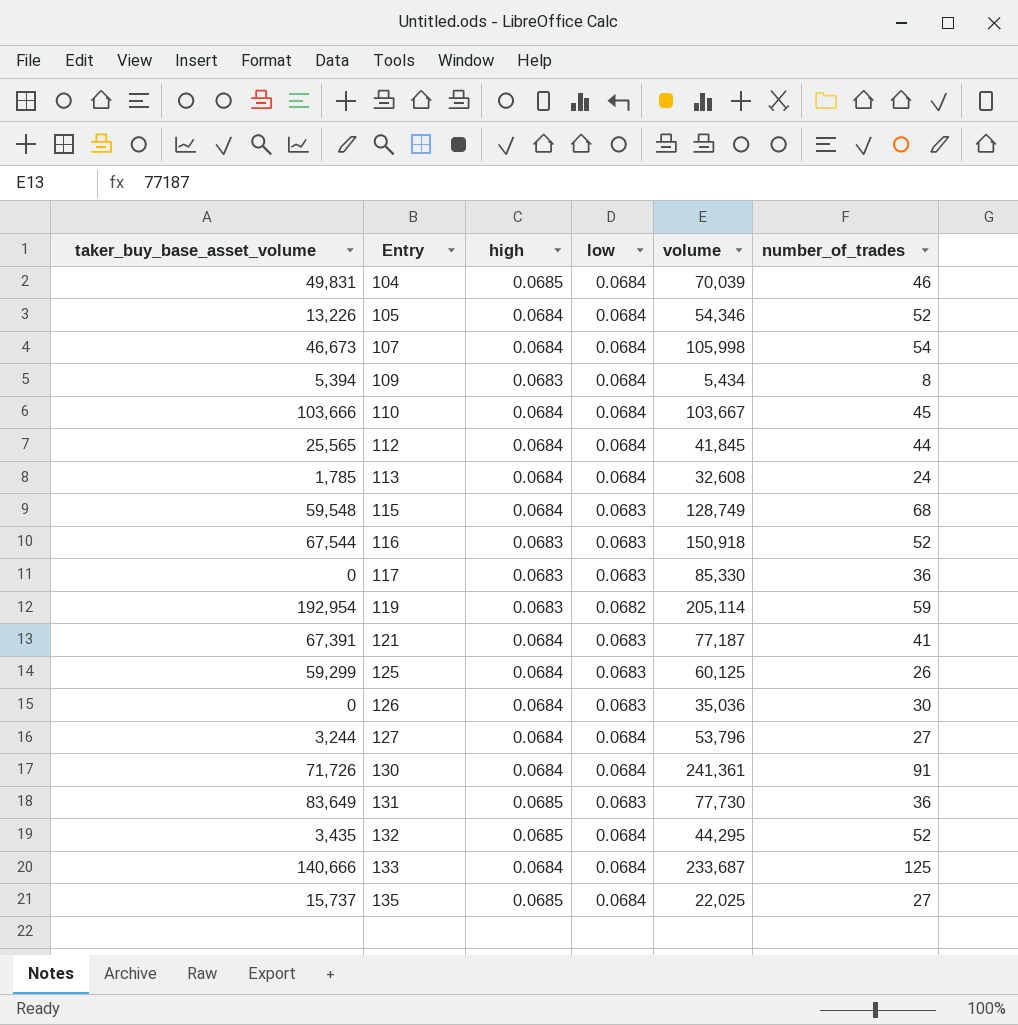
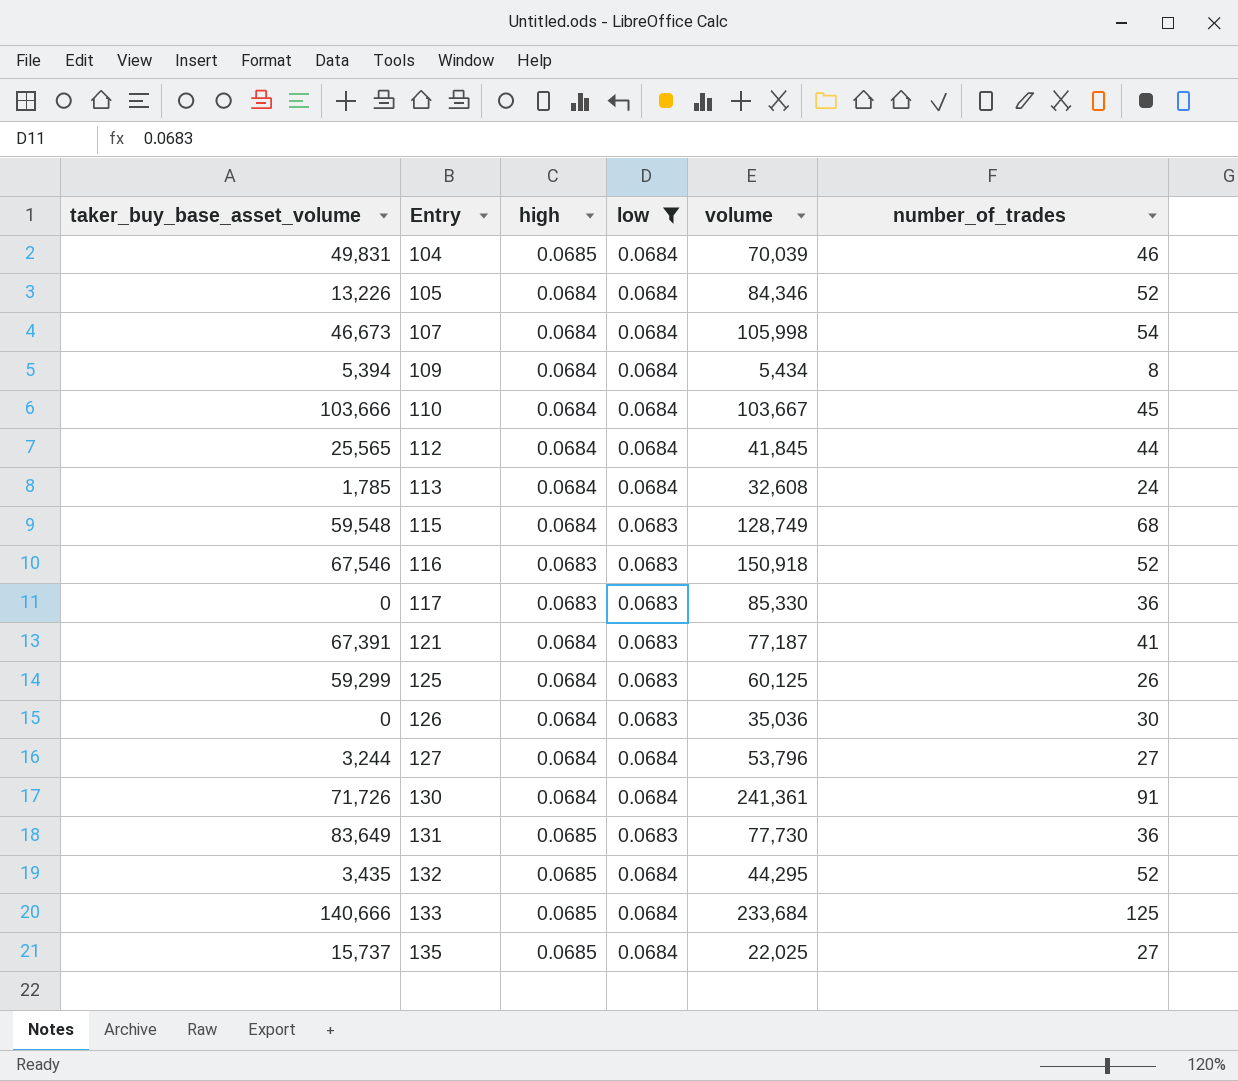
filter: none -> low != 0.0682
105 | volume: 54,346 -> 84,346
109 | high: 0.0683 -> 0.0684
116 | taker_buy_base_asset_volume: 67,544 -> 67,546
133 | high: 0.0684 -> 0.0685
133 | volume: 233,687 -> 233,684

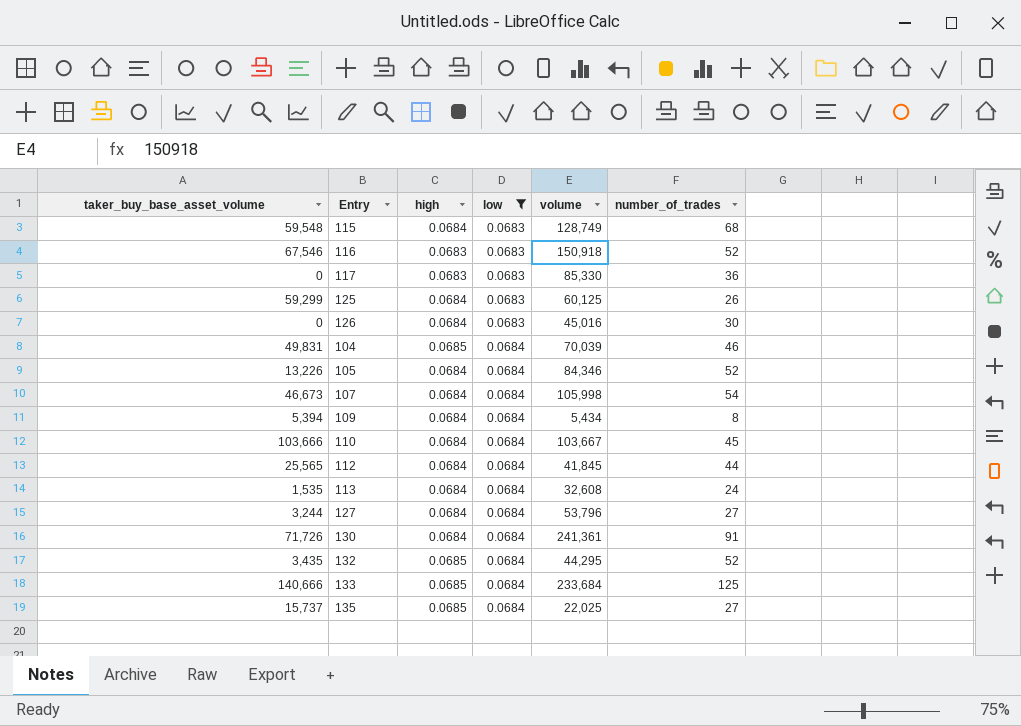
row order: Entry ascending -> low ascending
row 121: 67,391 | 0.0684 | 0.0683 | 77,187 | 41 -> none
row 131: 83,649 | 0.0685 | 0.0683 | 77,730 | 36 -> none
126 | volume: 35,036 -> 45,016
113 | taker_buy_base_asset_volume: 1,785 -> 1,535

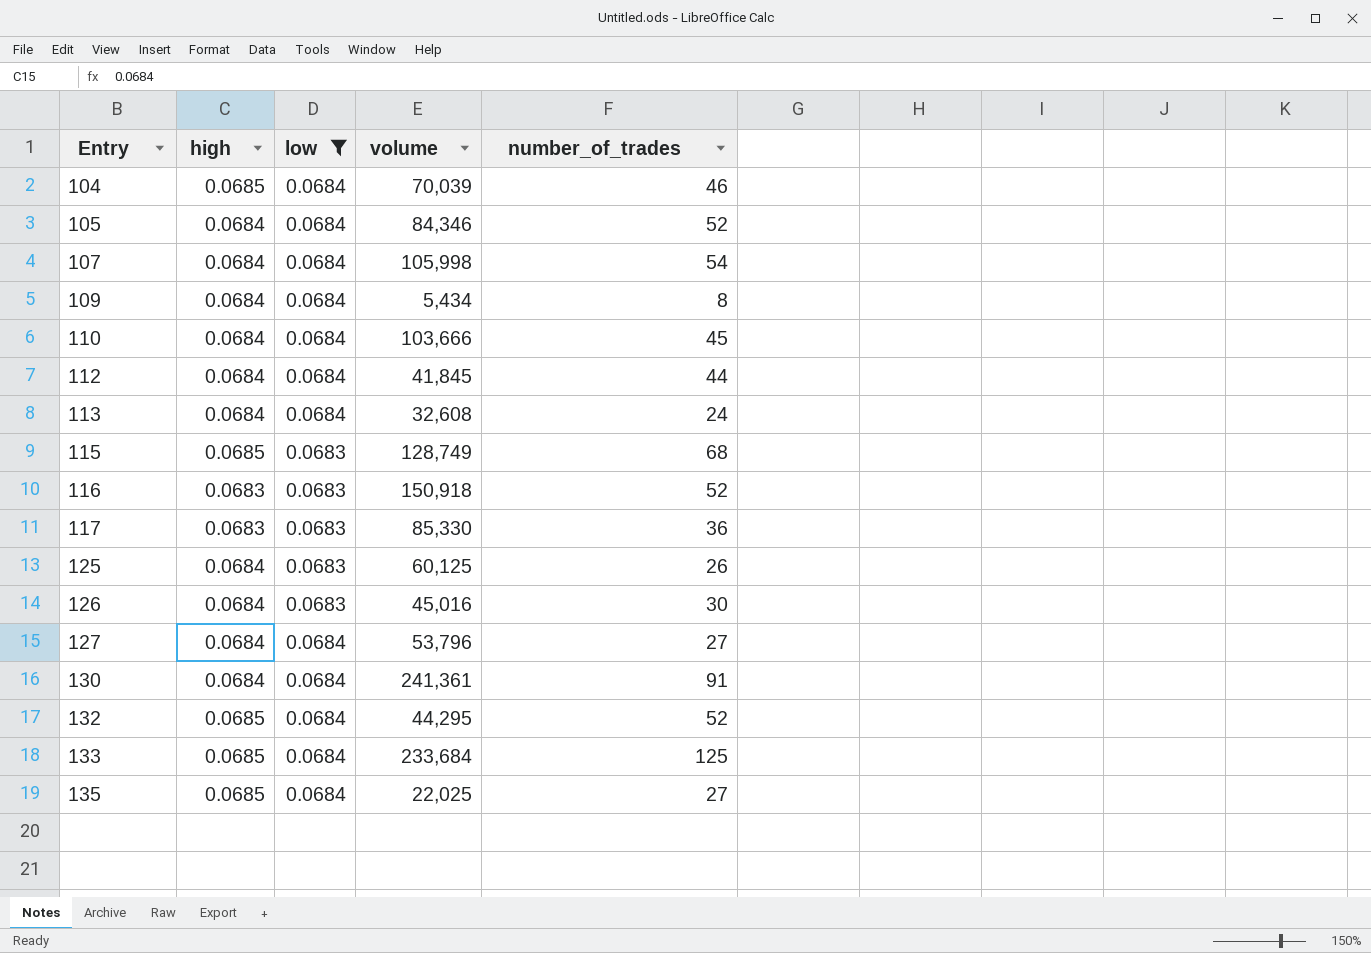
row order: low ascending -> Entry ascending
column taker_buy_base_asset_volume | position: 1 -> none
110 | volume: 103,667 -> 103,666
115 | high: 0.0684 -> 0.0685

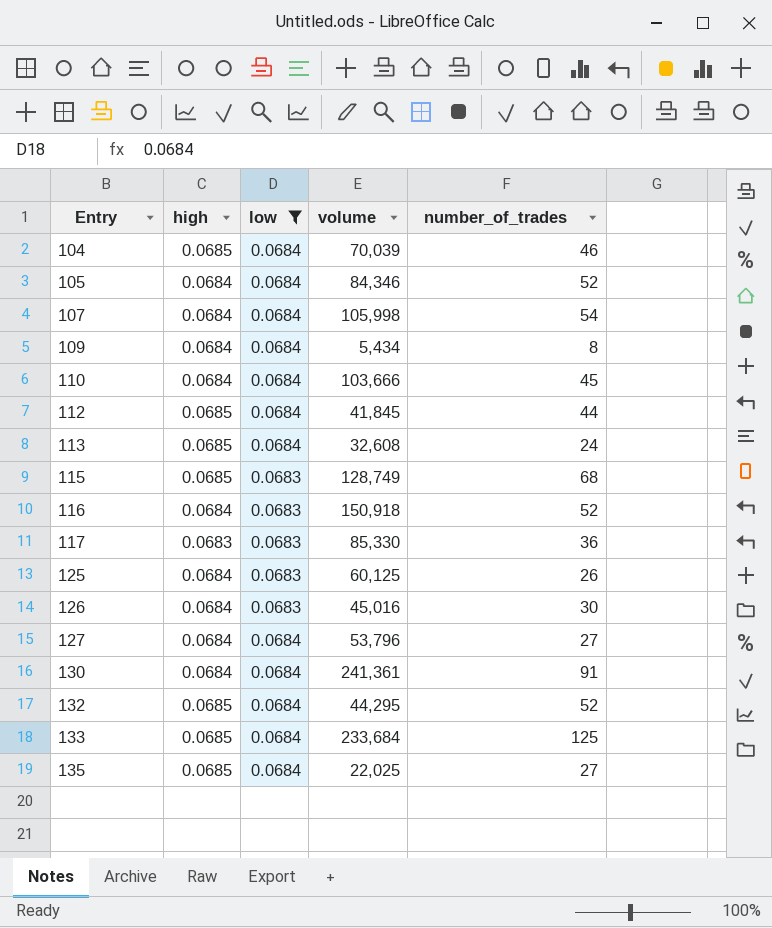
112 | high: 0.0684 -> 0.0685
113 | high: 0.0684 -> 0.0685
116 | high: 0.0683 -> 0.0684

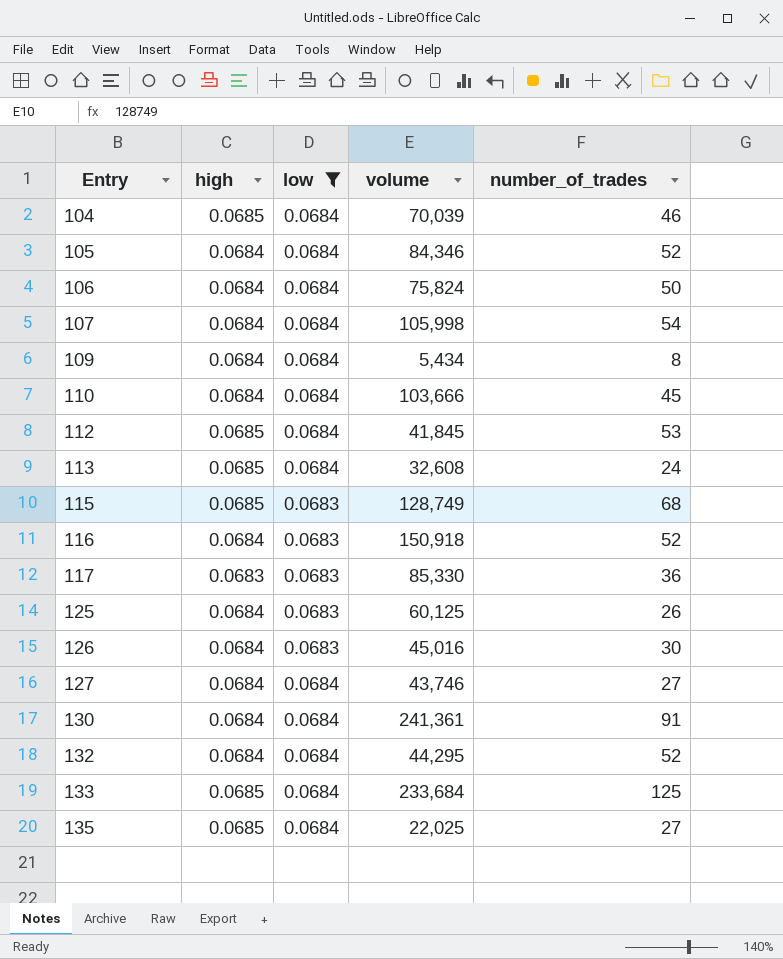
row 106: none -> 0.0684 | 0.0684 | 75,824 | 50
112 | number_of_trades: 44 -> 53
127 | volume: 53,796 -> 43,746
132 | high: 0.0685 -> 0.0684

